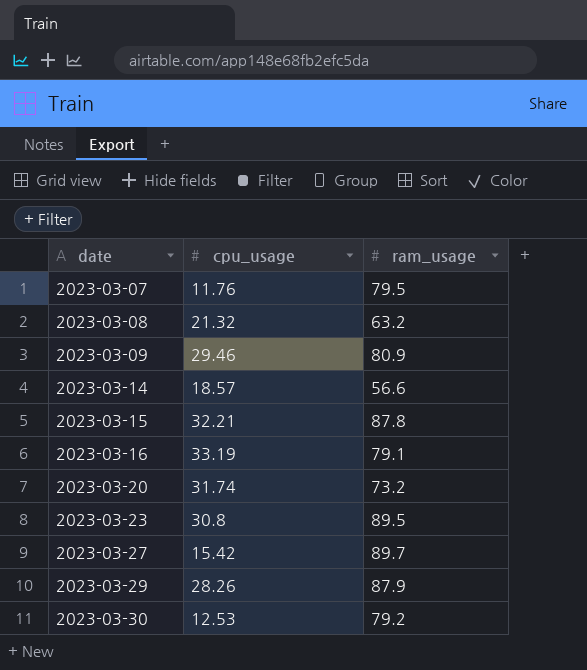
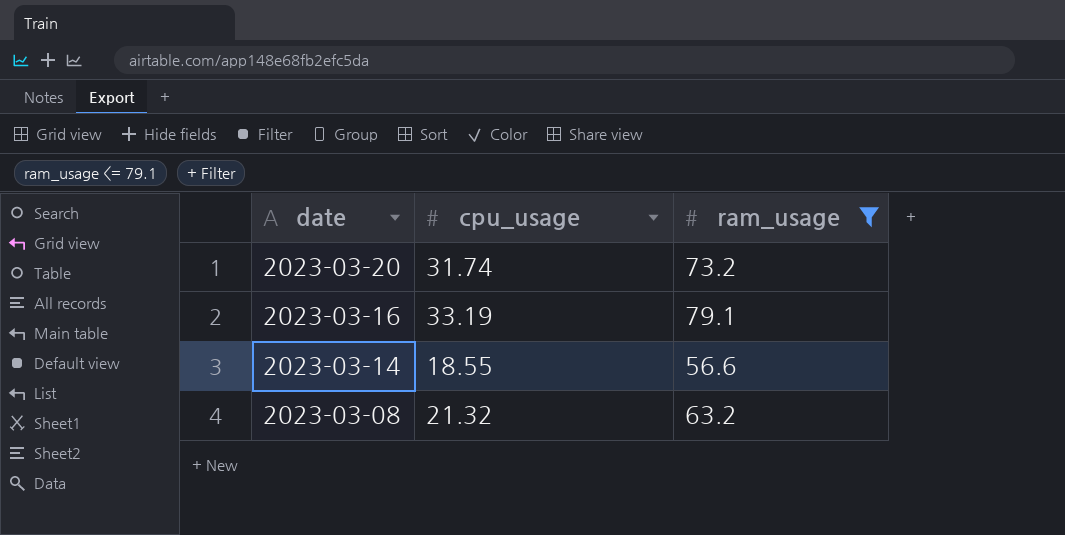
filter: none -> ram_usage <= 79.1
row order: date ascending -> date descending
2023-03-14 | cpu_usage: 18.57 -> 18.55

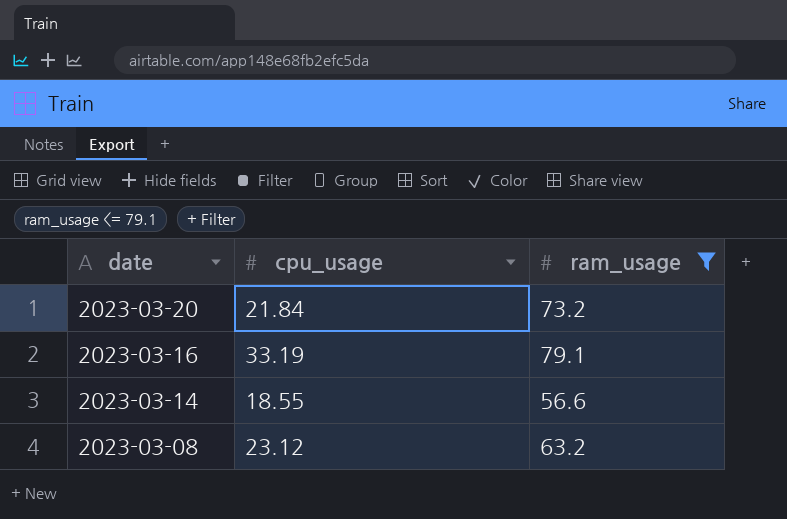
2023-03-20 | cpu_usage: 31.74 -> 21.84
2023-03-08 | cpu_usage: 21.32 -> 23.12

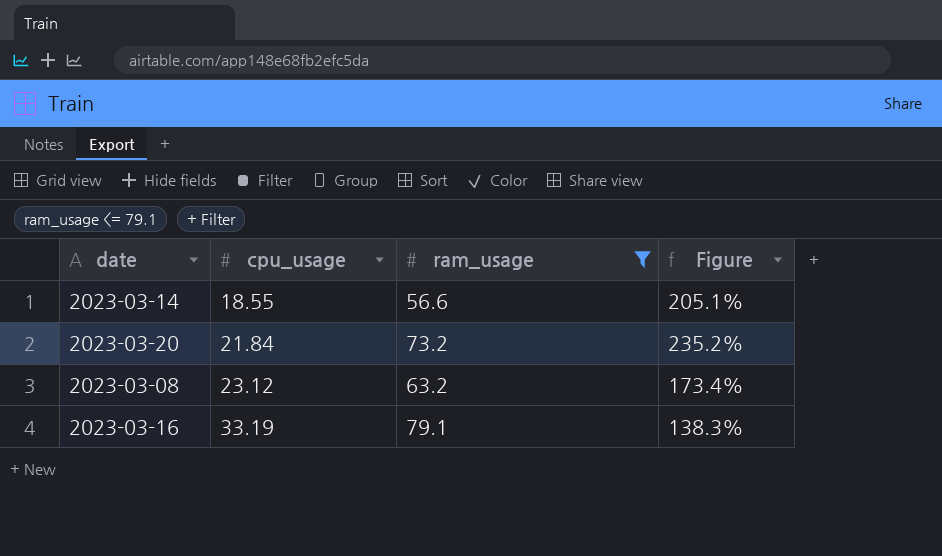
row order: date descending -> cpu_usage ascending
column Figure | formula: none -> ([ram_usage] - [cpu_usage]) / [cpu_usage]

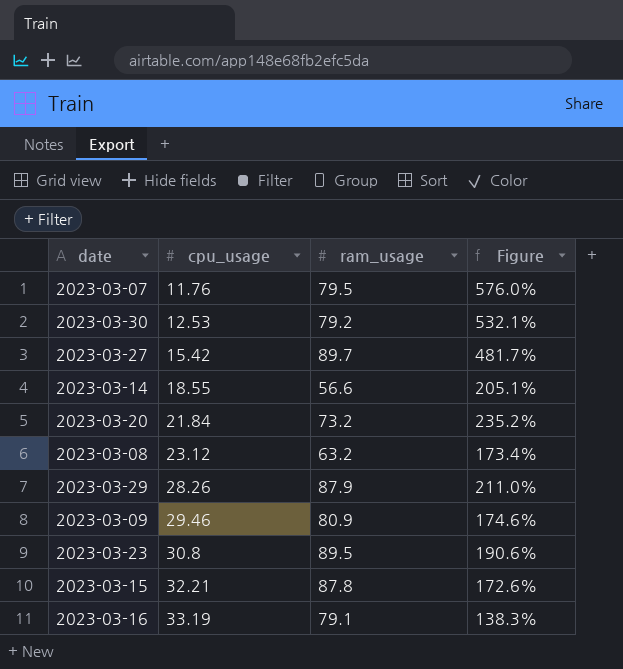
filter: ram_usage <= 79.1 -> none

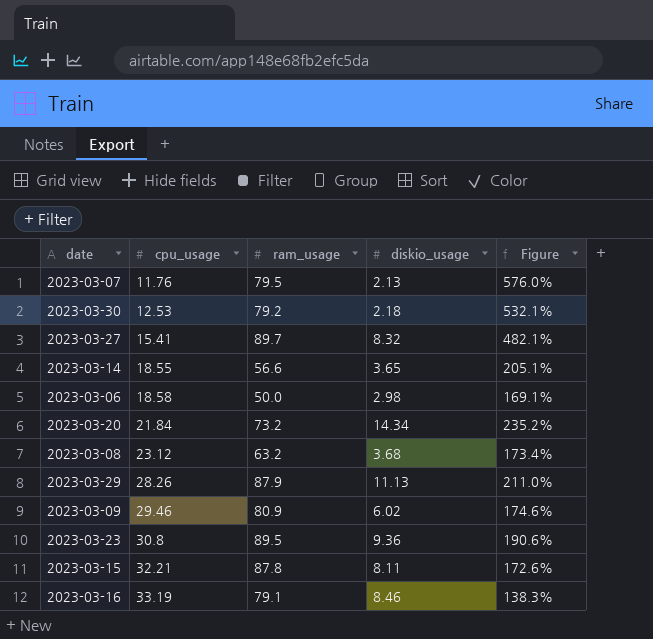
column diskio_usage | position: none -> 4
2023-03-27 | cpu_usage: 15.42 -> 15.41
2023-03-27 | Figure: 481.7% -> 482.1%
row 2023-03-06: none -> 18.58 | 50.0 | 2.98 | 169.1%

